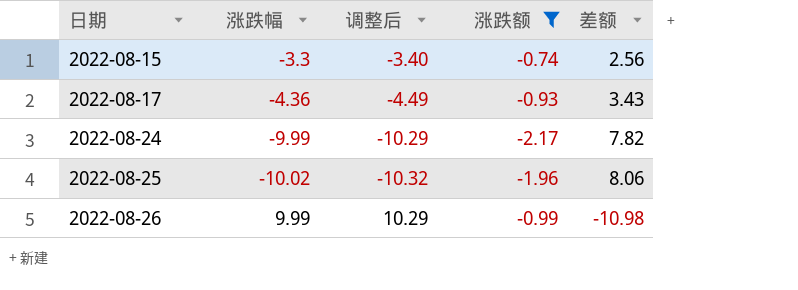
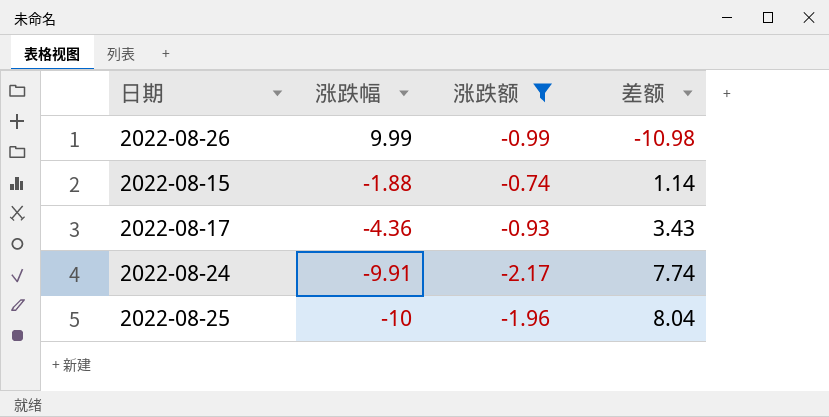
row order: 日期 ascending -> 涨跌幅 descending
column 调整后 | formula: [涨跌幅] * 1.03 -> none
2022-08-15 | 涨跌幅: -3.3 -> -1.88
2022-08-15 | 差额: 2.56 -> 1.14
2022-08-24 | 涨跌幅: -9.99 -> -9.91
2022-08-24 | 差额: 7.82 -> 7.74
2022-08-25 | 涨跌幅: -10.02 -> -10
2022-08-25 | 差额: 8.06 -> 8.04

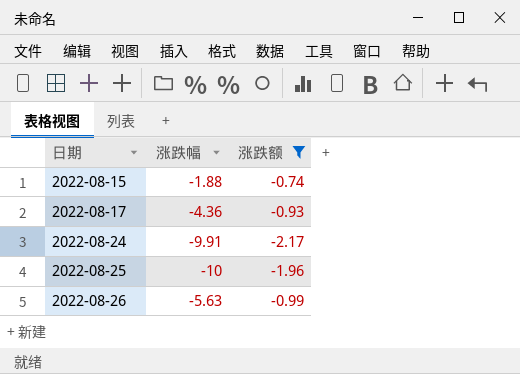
row order: 涨跌幅 descending -> 日期 ascending
column 差额 | formula: [涨跌额] - [涨跌幅] -> none
2022-08-26 | 涨跌幅: 9.99 -> -5.63

